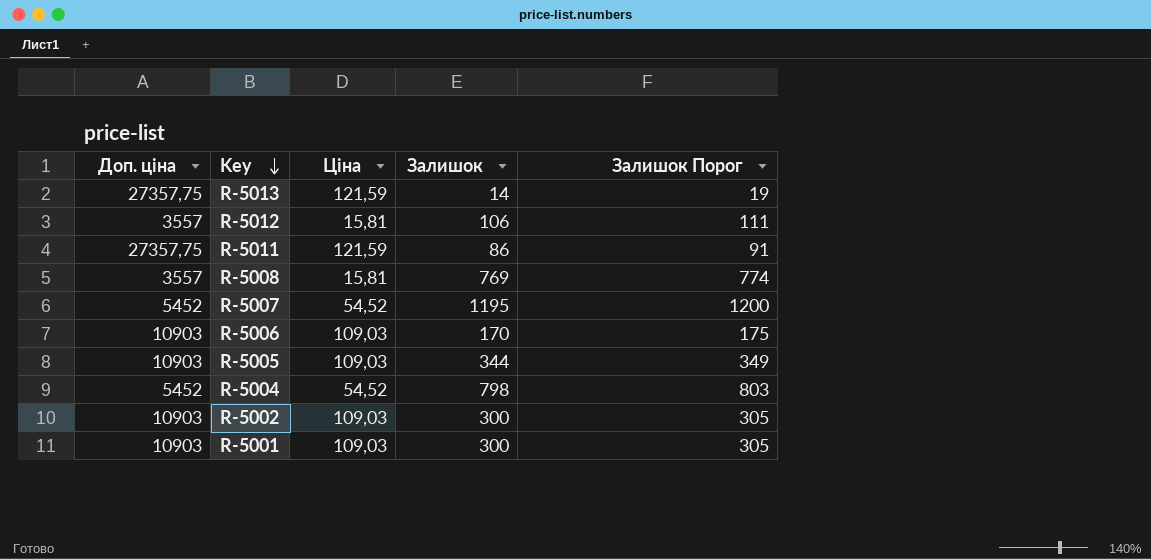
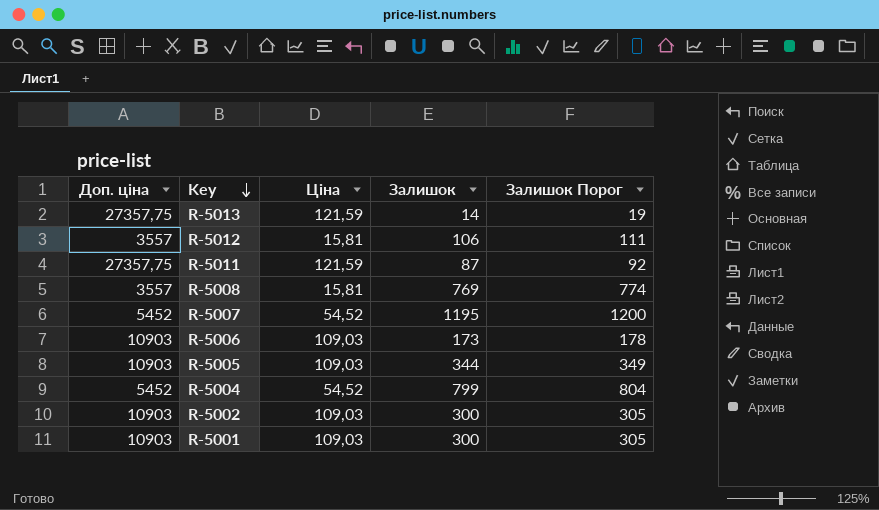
R-5011 | Залишок: 86 -> 87
R-5011 | Залишок Порог: 91 -> 92
R-5006 | Залишок: 170 -> 173
R-5006 | Залишок Порог: 175 -> 178
R-5004 | Залишок: 798 -> 799
R-5004 | Залишок Порог: 803 -> 804

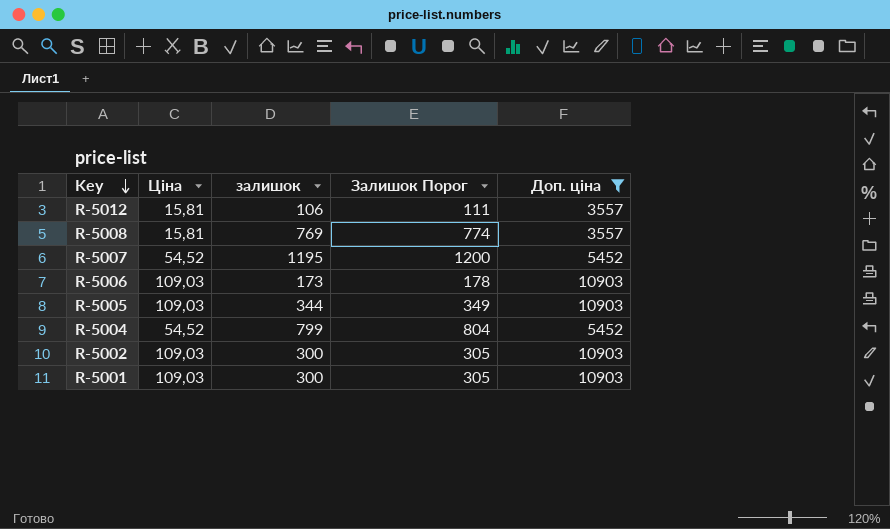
filter: none -> Доп. ціна != 27357,75
column name: Залишок -> залишок
column Доп. ціна | position: 1 -> 5

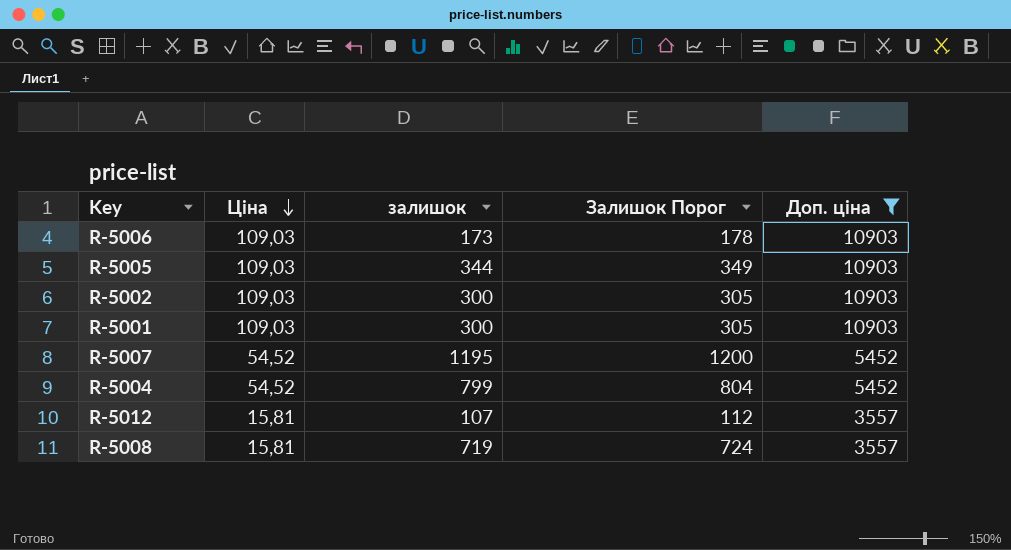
row order: Key descending -> Ціна descending
R-5012 | залишок: 106 -> 107
R-5012 | Залишок Порог: 111 -> 112
R-5008 | залишок: 769 -> 719
R-5008 | Залишок Порог: 774 -> 724

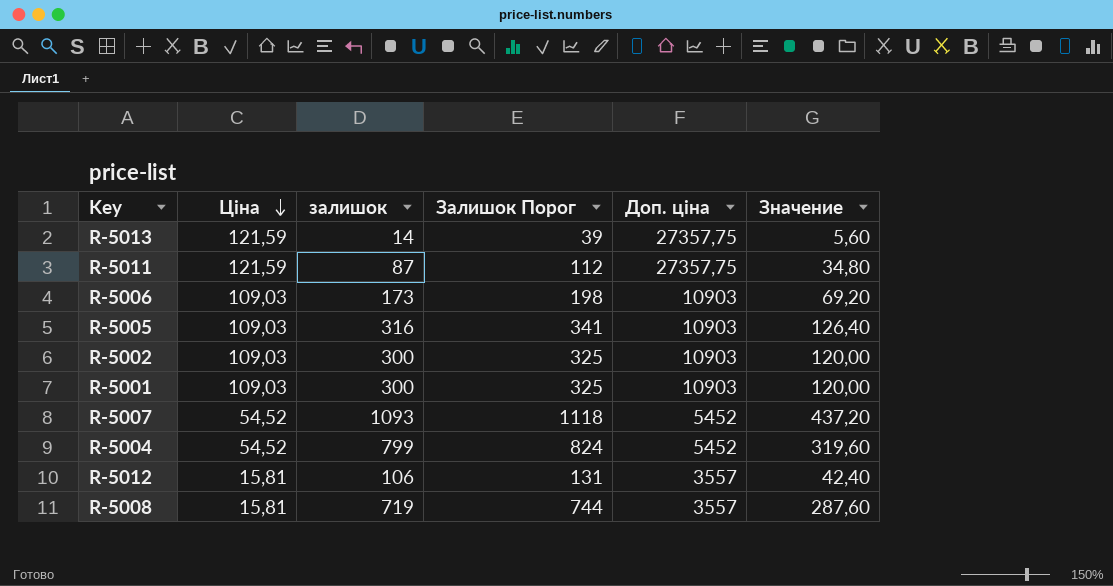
filter: Доп. ціна != 27357,75 -> none
column Залишок Порог | formula: [залишок] + 5 -> [залишок] + 25
column Значение | formula: none -> [залишок] * 0,4
R-5005 | залишок: 344 -> 316
R-5007 | залишок: 1195 -> 1093
R-5012 | залишок: 107 -> 106

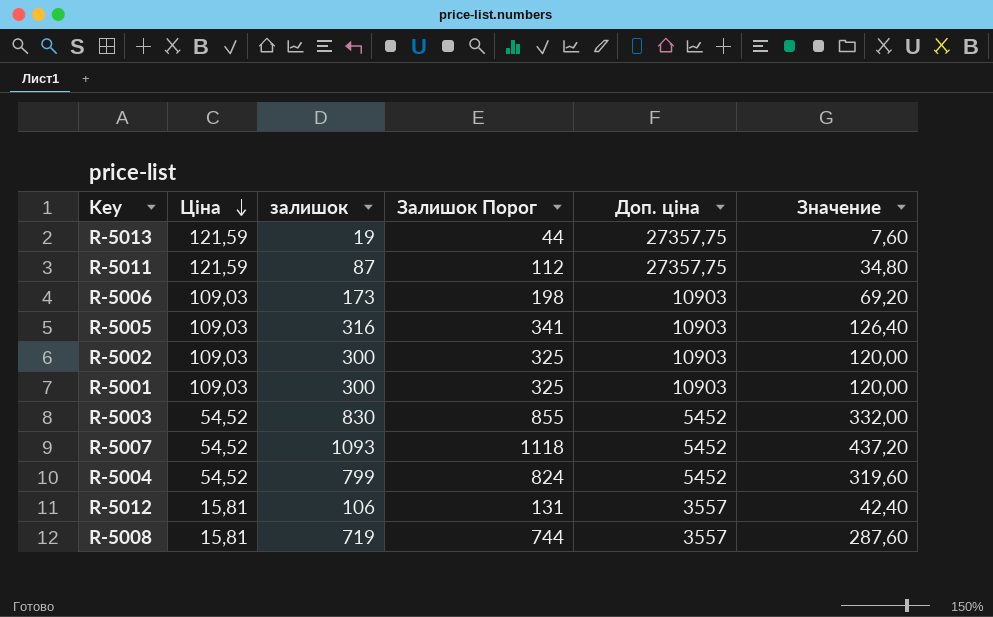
R-5013 | залишок: 14 -> 19
R-5013 | Залишок Порог: 39 -> 44
R-5013 | Значение: 5,60 -> 7,60
row R-5003: none -> 54,52 | 830 | 855 | 5452 | 332,00

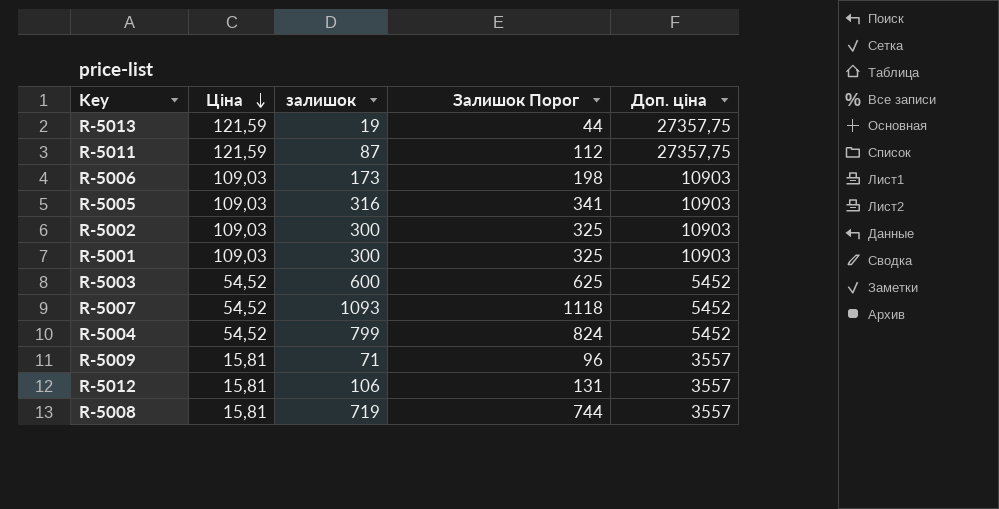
column Значение | formula: [залишок] * 0,4 -> none
R-5003 | залишок: 830 -> 600
R-5003 | Залишок Порог: 855 -> 625
row R-5009: none -> 15,81 | 71 | 96 | 3557

